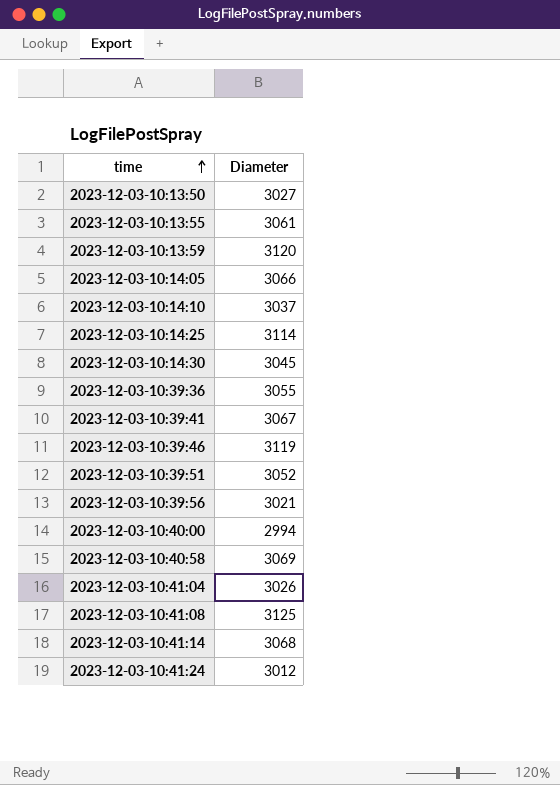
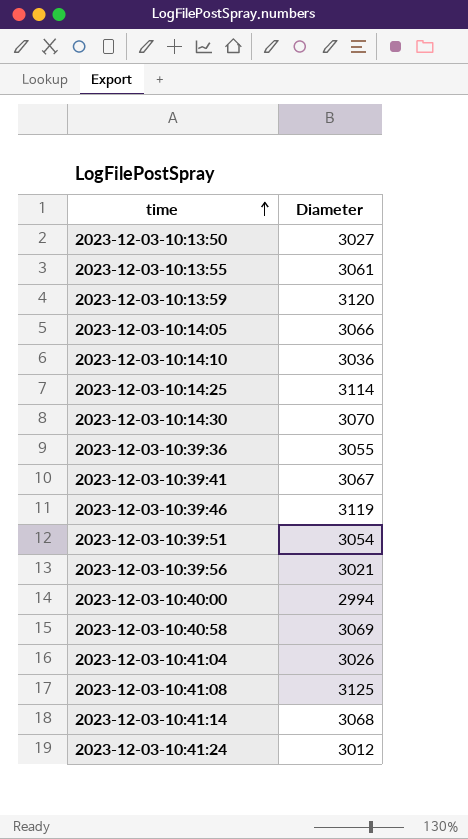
2023-12-03-10:14:10 | Diameter: 3037 -> 3036
2023-12-03-10:14:30 | Diameter: 3045 -> 3070
2023-12-03-10:39:51 | Diameter: 3052 -> 3054

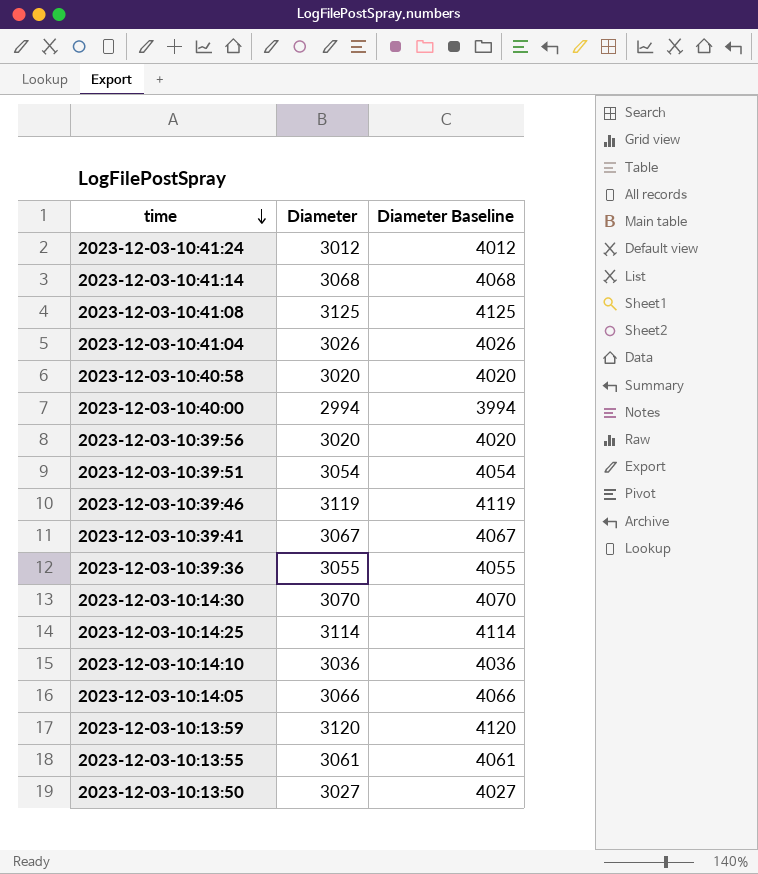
row order: time ascending -> time descending
column Diameter Baseline | formula: none -> [Diameter] + 1000
2023-12-03-10:40:58 | Diameter: 3069 -> 3020
2023-12-03-10:39:56 | Diameter: 3021 -> 3020

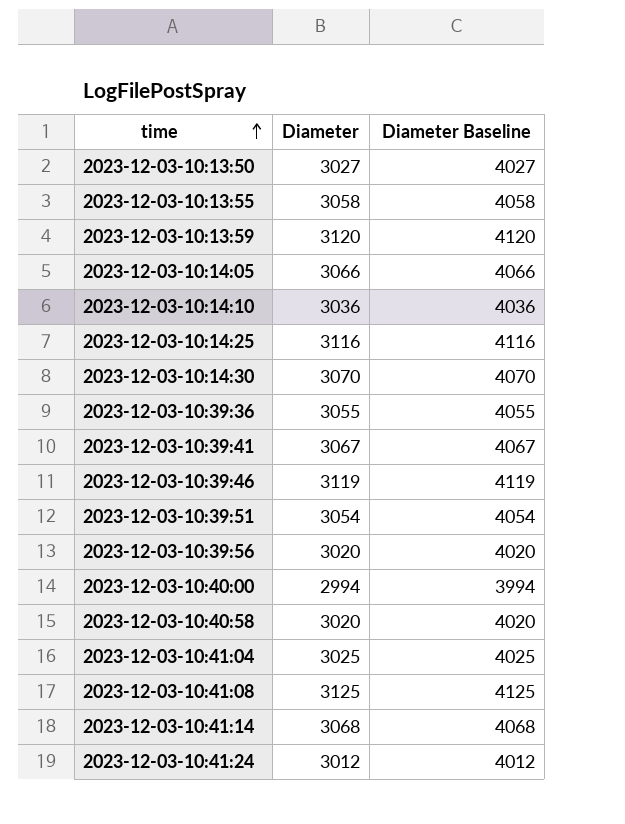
row order: time descending -> time ascending
2023-12-03-10:13:55 | Diameter: 3061 -> 3058
2023-12-03-10:13:55 | Diameter Baseline: 4061 -> 4058
2023-12-03-10:14:25 | Diameter: 3114 -> 3116
2023-12-03-10:14:25 | Diameter Baseline: 4114 -> 4116
2023-12-03-10:41:04 | Diameter: 3026 -> 3025
2023-12-03-10:41:04 | Diameter Baseline: 4026 -> 4025

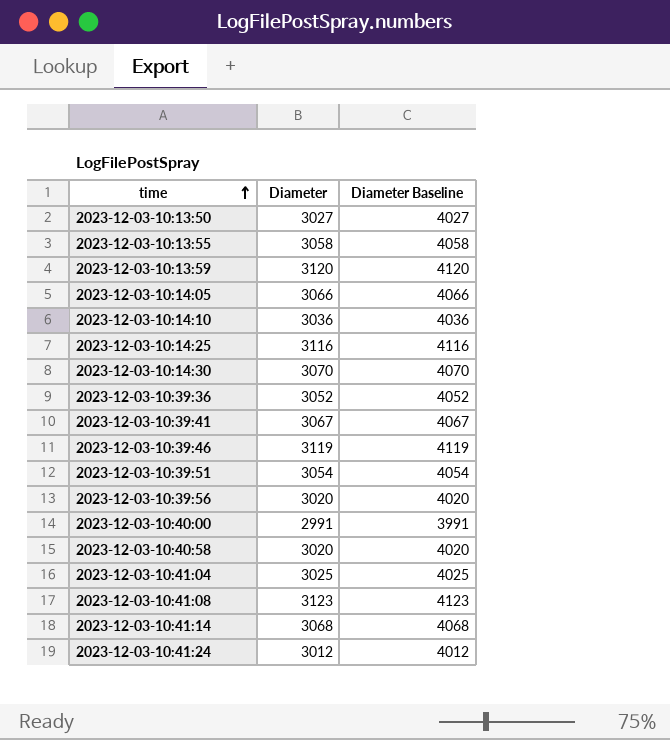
2023-12-03-10:39:36 | Diameter: 3055 -> 3052
2023-12-03-10:39:36 | Diameter Baseline: 4055 -> 4052
2023-12-03-10:40:00 | Diameter: 2994 -> 2991
2023-12-03-10:40:00 | Diameter Baseline: 3994 -> 3991
2023-12-03-10:41:08 | Diameter: 3125 -> 3123
2023-12-03-10:41:08 | Diameter Baseline: 4125 -> 4123

